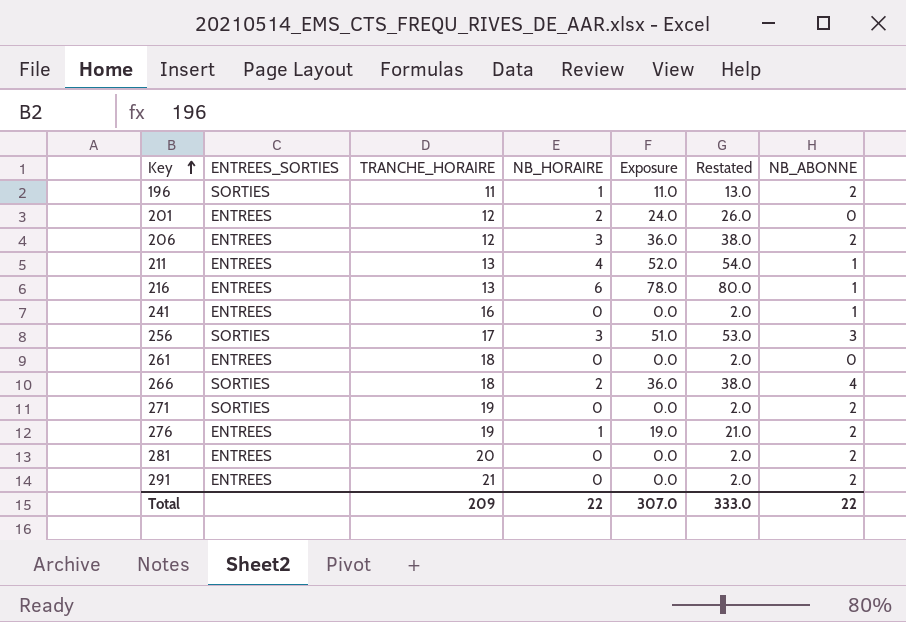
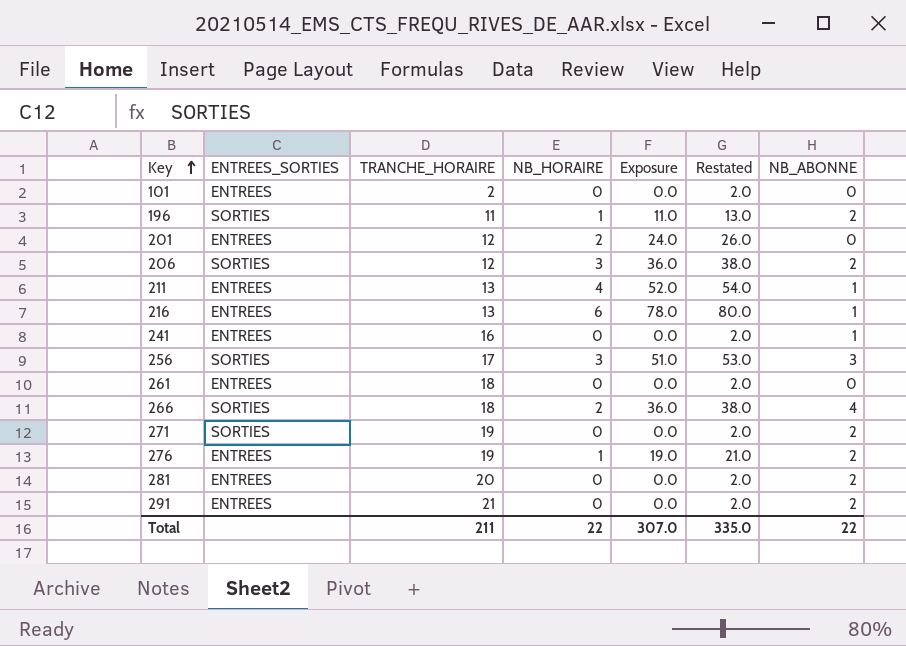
row 101: none -> ENTREES | 2 | 0 | 0.0 | 2.0 | 0
206 | ENTREES_SORTIES: ENTREES -> SORTIES
Total | TRANCHE_HORAIRE: 209 -> 211
Total | Restated: 333.0 -> 335.0

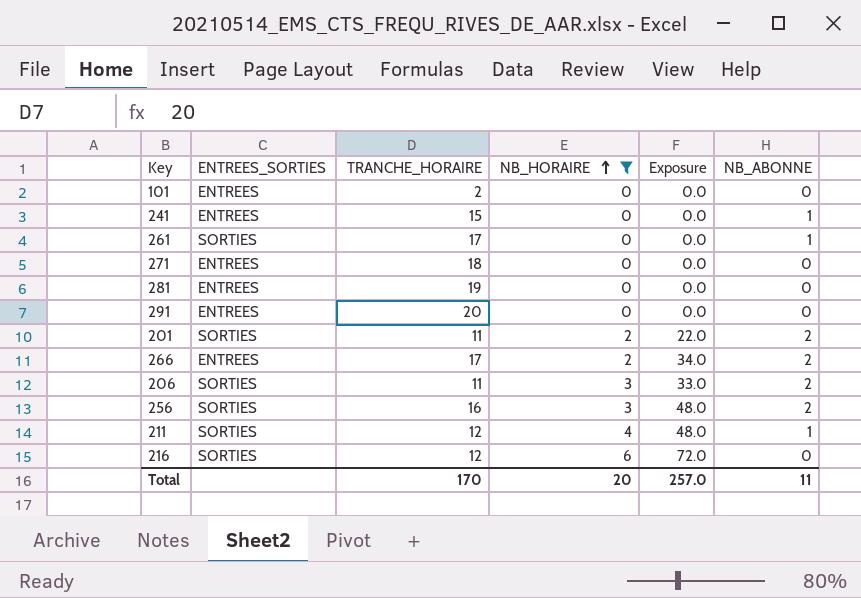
filter: none -> NB_HORAIRE != 1
row order: Key ascending -> NB_HORAIRE ascending
column Restated | formula: [Exposure] + 2 -> none
241 | TRANCHE_HORAIRE: 16 -> 15
261 | ENTREES_SORTIES: ENTREES -> SORTIES
261 | TRANCHE_HORAIRE: 18 -> 17
261 | NB_ABONNE: 0 -> 1
271 | ENTREES_SORTIES: SORTIES -> ENTREES
271 | TRANCHE_HORAIRE: 19 -> 18
271 | NB_ABONNE: 2 -> 0
281 | TRANCHE_HORAIRE: 20 -> 19
281 | NB_ABONNE: 2 -> 0
291 | TRANCHE_HORAIRE: 21 -> 20
291 | NB_ABONNE: 2 -> 0
201 | ENTREES_SORTIES: ENTREES -> SORTIES
201 | TRANCHE_HORAIRE: 12 -> 11
201 | Exposure: 24.0 -> 22.0
201 | NB_ABONNE: 0 -> 2
266 | ENTREES_SORTIES: SORTIES -> ENTREES
266 | TRANCHE_HORAIRE: 18 -> 17
266 | Exposure: 36.0 -> 34.0
266 | NB_ABONNE: 4 -> 2
206 | TRANCHE_HORAIRE: 12 -> 11
206 | Exposure: 36.0 -> 33.0
256 | TRANCHE_HORAIRE: 17 -> 16
256 | Exposure: 51.0 -> 48.0
256 | NB_ABONNE: 3 -> 2
211 | ENTREES_SORTIES: ENTREES -> SORTIES
211 | TRANCHE_HORAIRE: 13 -> 12
211 | Exposure: 52.0 -> 48.0
216 | ENTREES_SORTIES: ENTREES -> SORTIES
216 | TRANCHE_HORAIRE: 13 -> 12
216 | Exposure: 78.0 -> 72.0
216 | NB_ABONNE: 1 -> 0
Total | TRANCHE_HORAIRE: 211 -> 170
Total | NB_HORAIRE: 22 -> 20
Total | Exposure: 307.0 -> 257.0
Total | NB_ABONNE: 22 -> 11

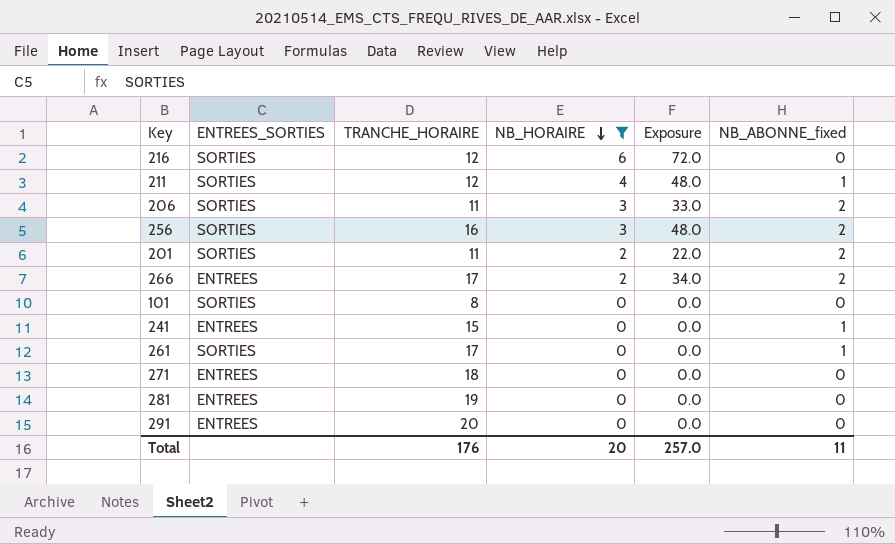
row order: NB_HORAIRE ascending -> NB_HORAIRE descending
column name: NB_ABONNE -> NB_ABONNE_fixed
101 | ENTREES_SORTIES: ENTREES -> SORTIES
101 | TRANCHE_HORAIRE: 2 -> 8
Total | TRANCHE_HORAIRE: 170 -> 176

